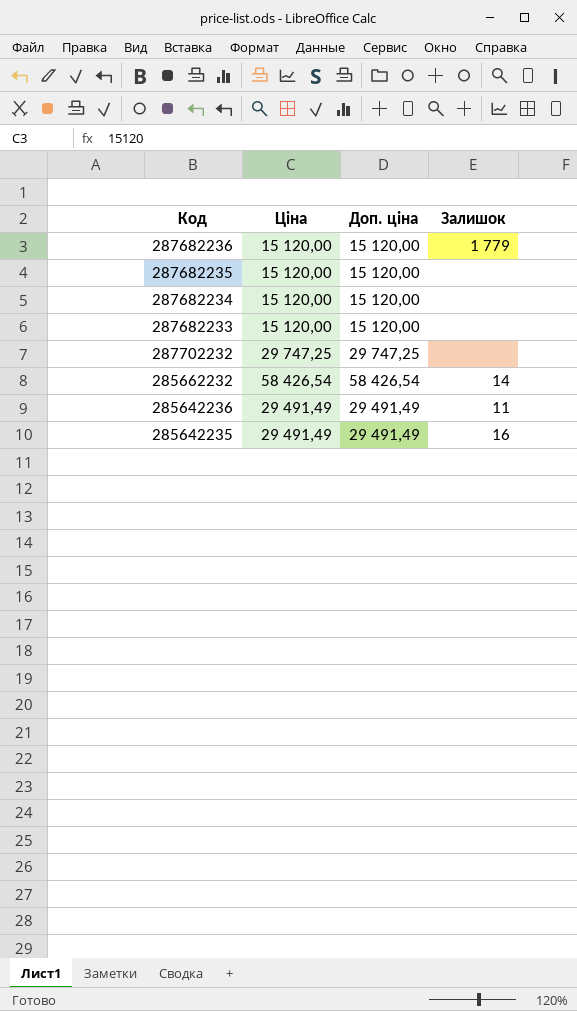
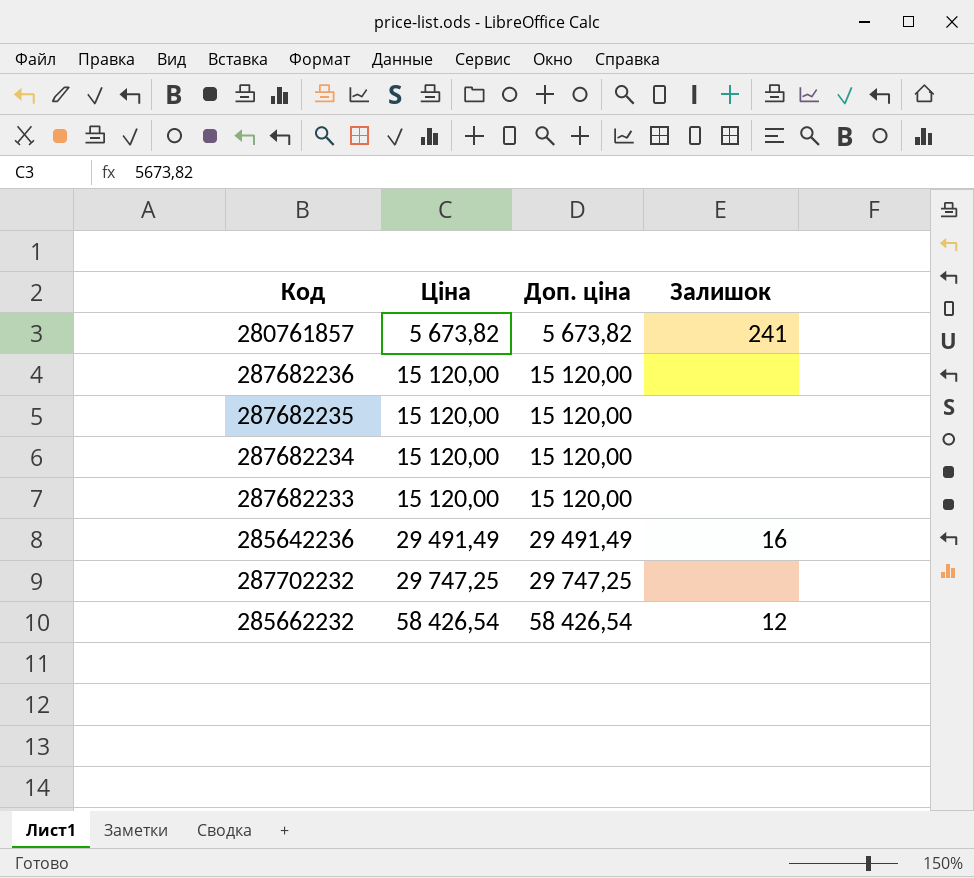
row order: none -> Ціна ascending
row 285642235: 29 491,49 | 29 491,49 | 16 -> none
row 280761857: none -> 5 673,82 | 5 673,82 | 241
287682236 | Залишок: 1 779 -> none
285642236 | Залишок: 11 -> 16
285662232 | Залишок: 14 -> 12

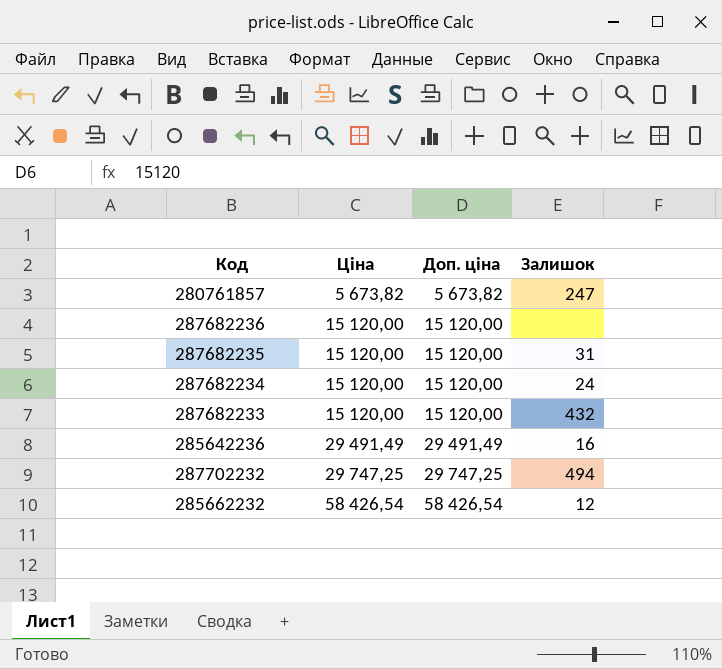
280761857 | Залишок: 241 -> 247
287682235 | Залишок: none -> 31
287682234 | Залишок: none -> 24
287682233 | Залишок: none -> 432
287702232 | Залишок: none -> 494

